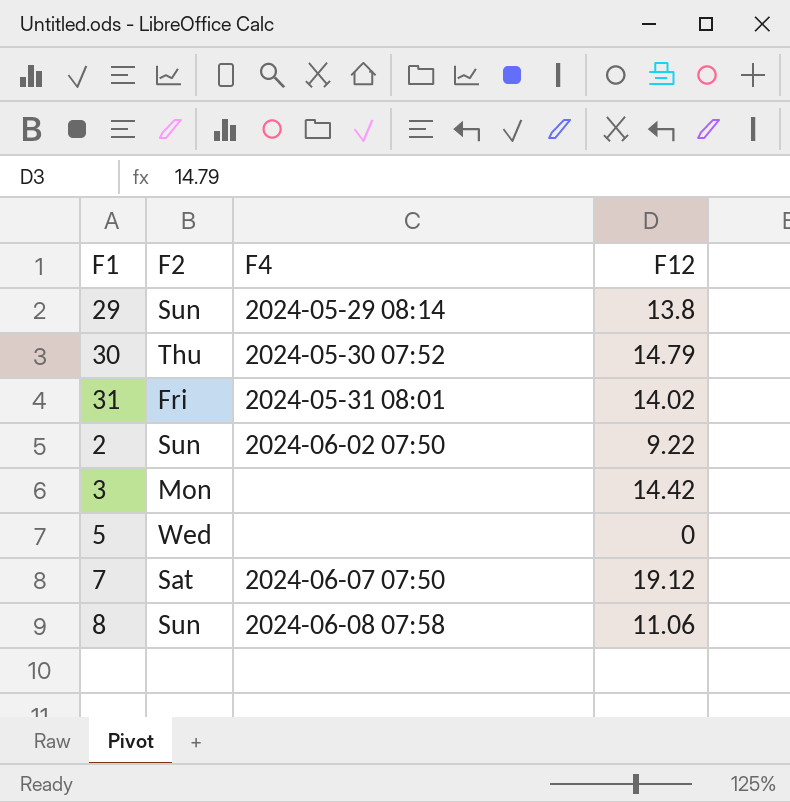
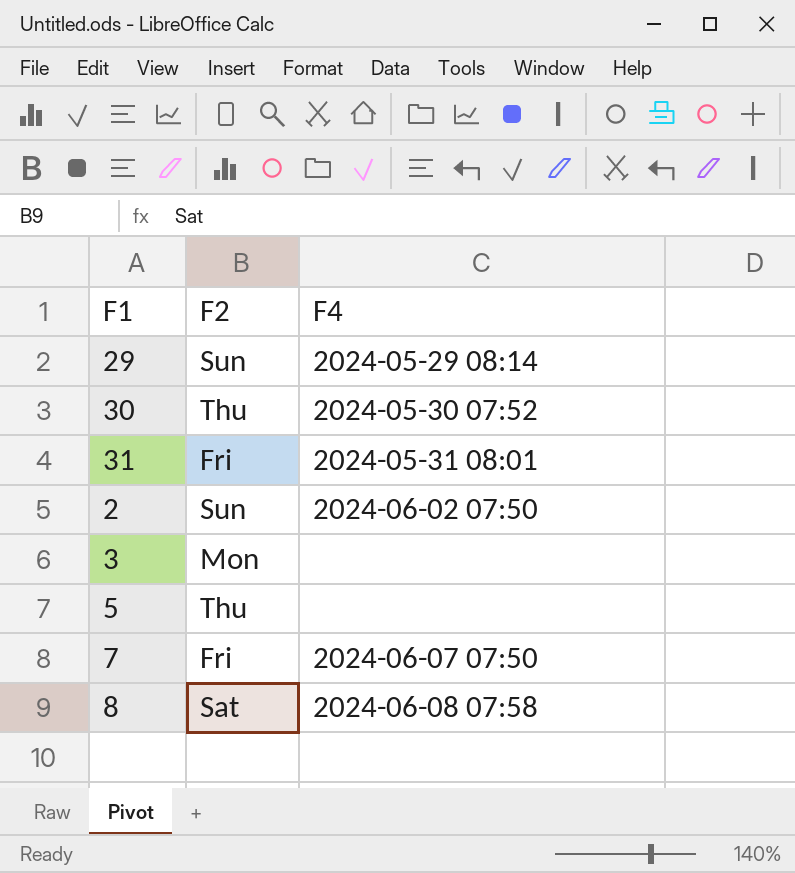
column F12 | position: 4 -> none
5 | F2: Wed -> Thu
7 | F2: Sat -> Fri
8 | F2: Sun -> Sat

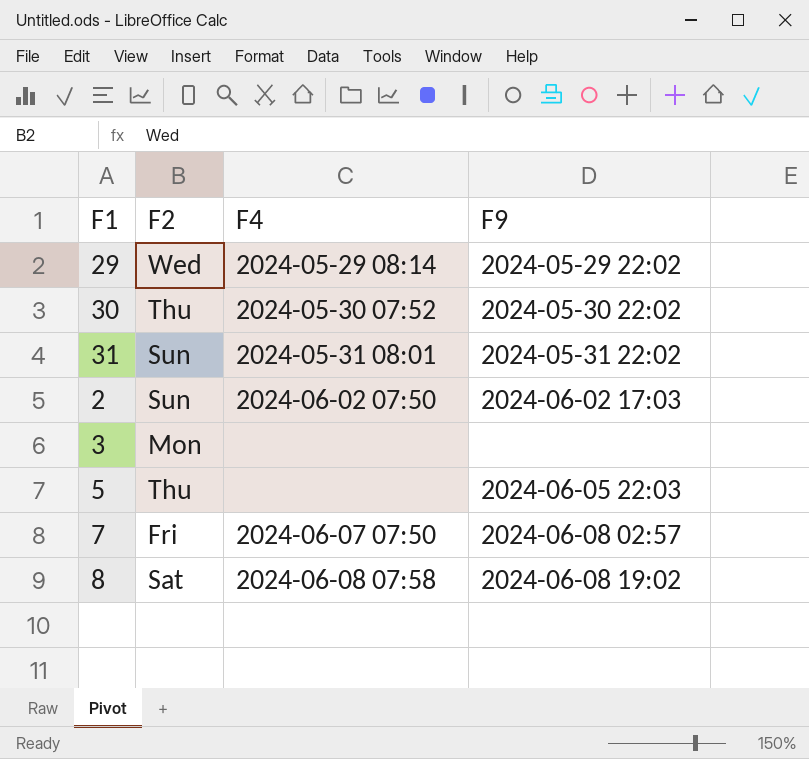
column F9 | position: none -> 4
29 | F2: Sun -> Wed
31 | F2: Fri -> Sun

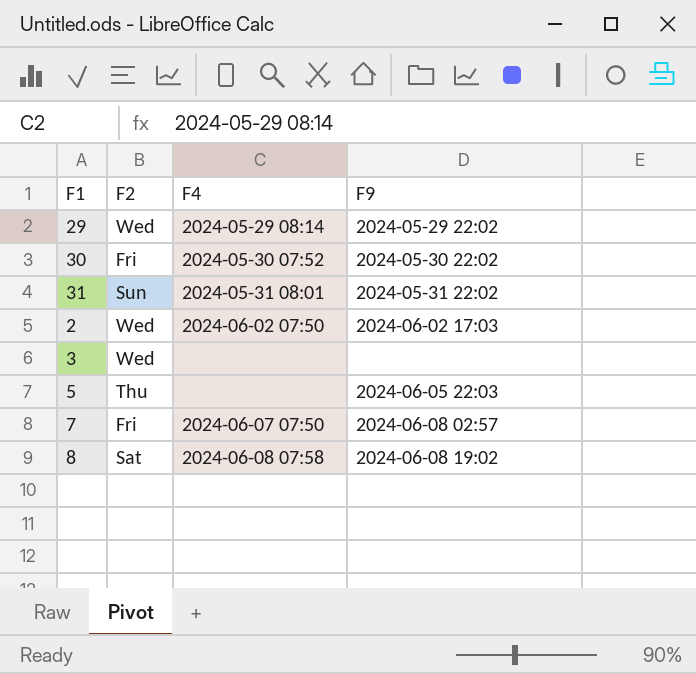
30 | F2: Thu -> Fri
2 | F2: Sun -> Wed
3 | F2: Mon -> Wed

